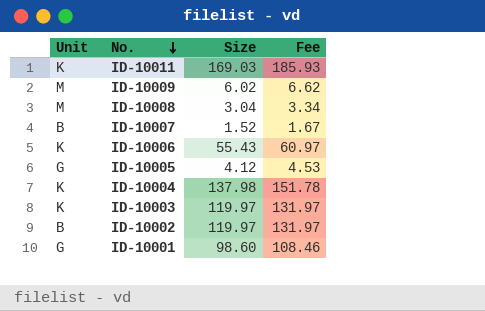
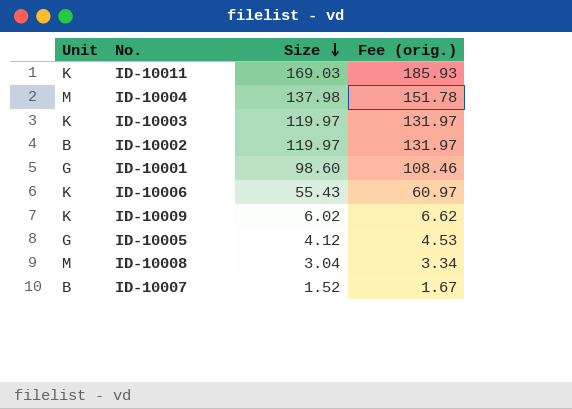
row order: No. descending -> Size descending
column name: Fee -> Fee (orig.)
ID-10004 | Unit: K -> M
ID-10009 | Unit: M -> K

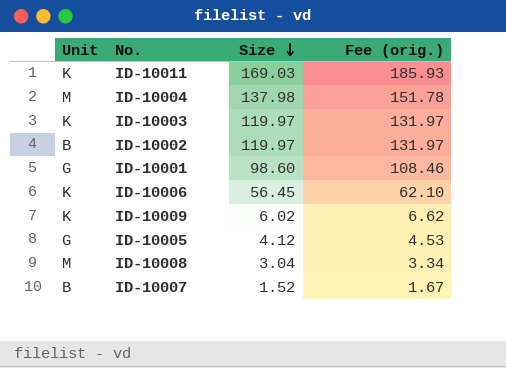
ID-10006 | Size: 55.43 -> 56.45
ID-10006 | Fee (orig.): 60.97 -> 62.10

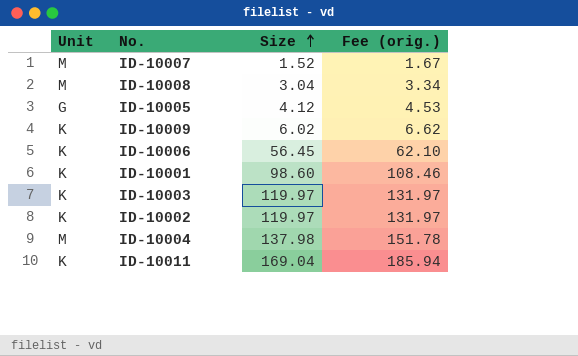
row order: Size descending -> Size ascending
ID-10007 | Unit: B -> M
ID-10001 | Unit: G -> K
ID-10002 | Unit: B -> K
ID-10011 | Size: 169.03 -> 169.04
ID-10011 | Fee (orig.): 185.93 -> 185.94

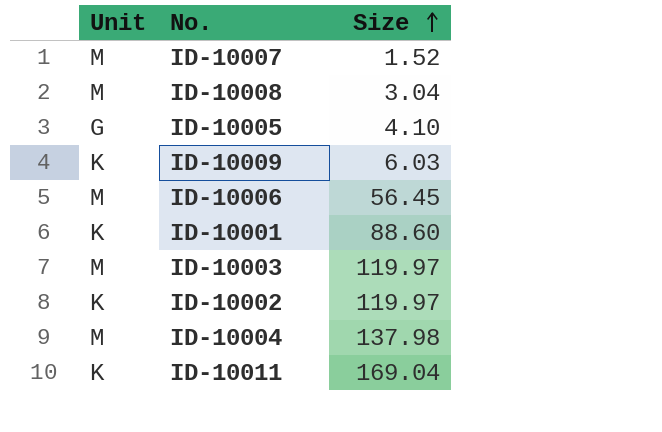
column Fee (orig.) | formula: [Size] * 1.1 -> none
ID-10005 | Size: 4.12 -> 4.10
ID-10009 | Size: 6.02 -> 6.03
ID-10006 | Unit: K -> M
ID-10001 | Size: 98.60 -> 88.60
ID-10003 | Unit: K -> M

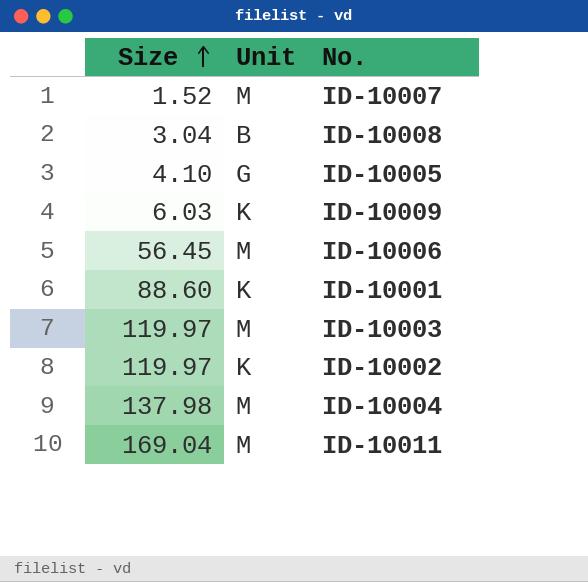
column Size | position: 3 -> 1
ID-10008 | Unit: M -> B
ID-10011 | Unit: K -> M

